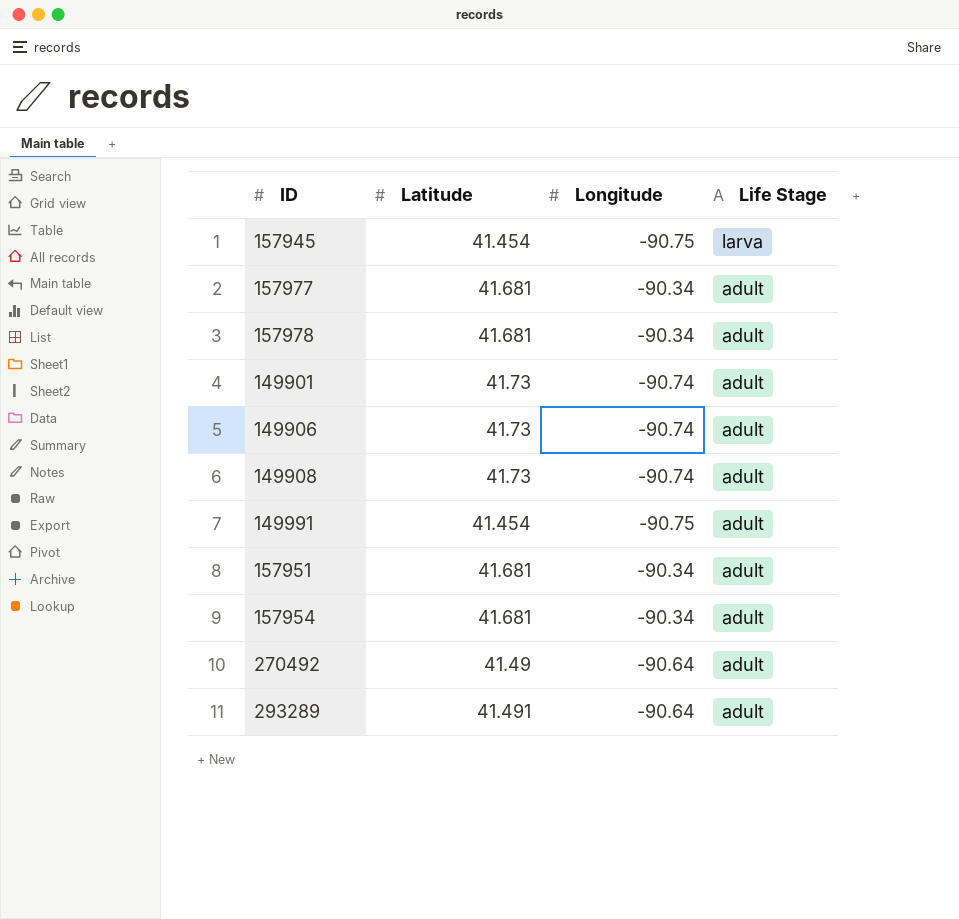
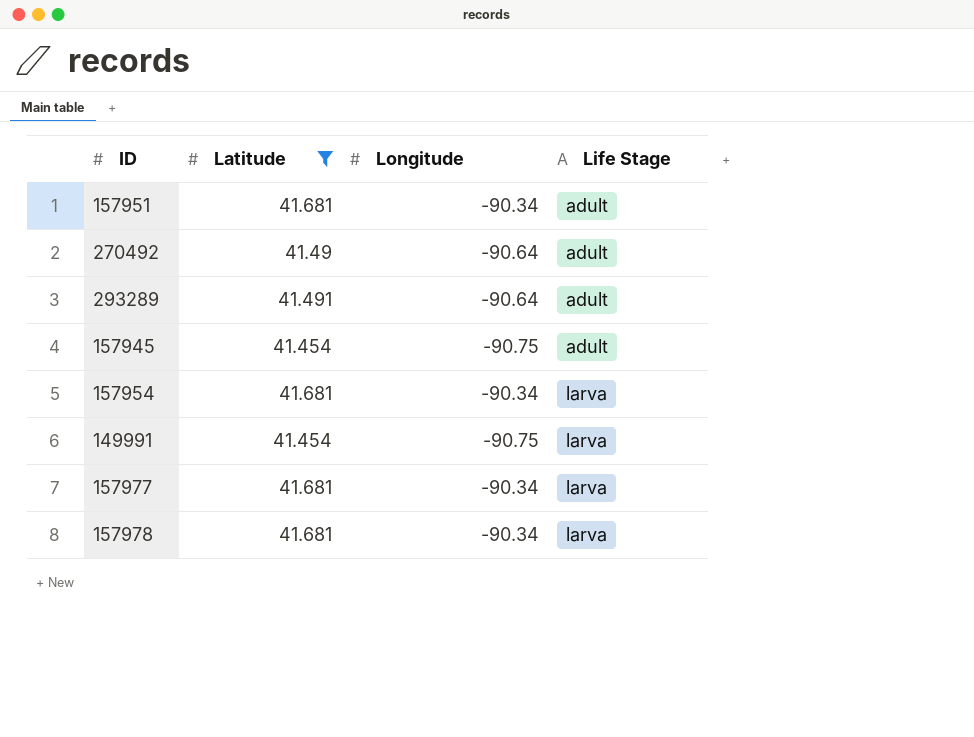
filter: none -> Latitude != 41.73
row order: Life Stage descending -> Life Stage ascending
157945 | Life Stage: larva -> adult
157954 | Life Stage: adult -> larva
149991 | Life Stage: adult -> larva
157977 | Life Stage: adult -> larva
157978 | Life Stage: adult -> larva

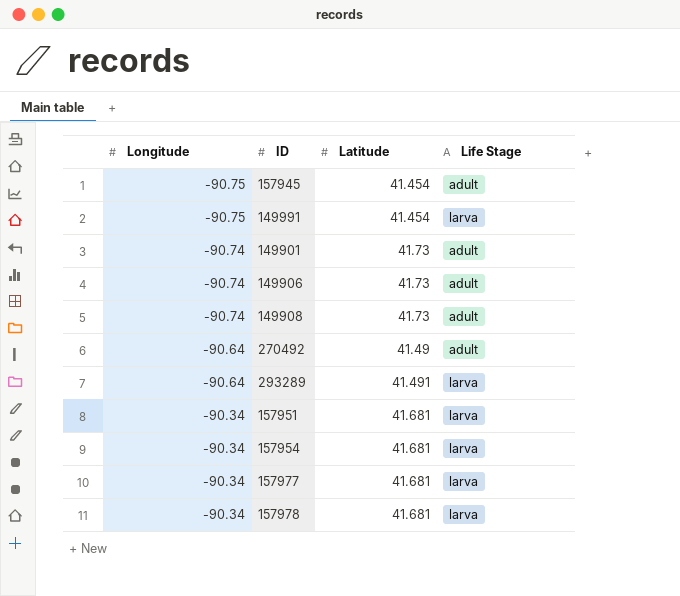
filter: Latitude != 41.73 -> none
row order: Life Stage ascending -> Longitude ascending
column Longitude | position: 3 -> 1
293289 | Life Stage: adult -> larva
157951 | Life Stage: adult -> larva

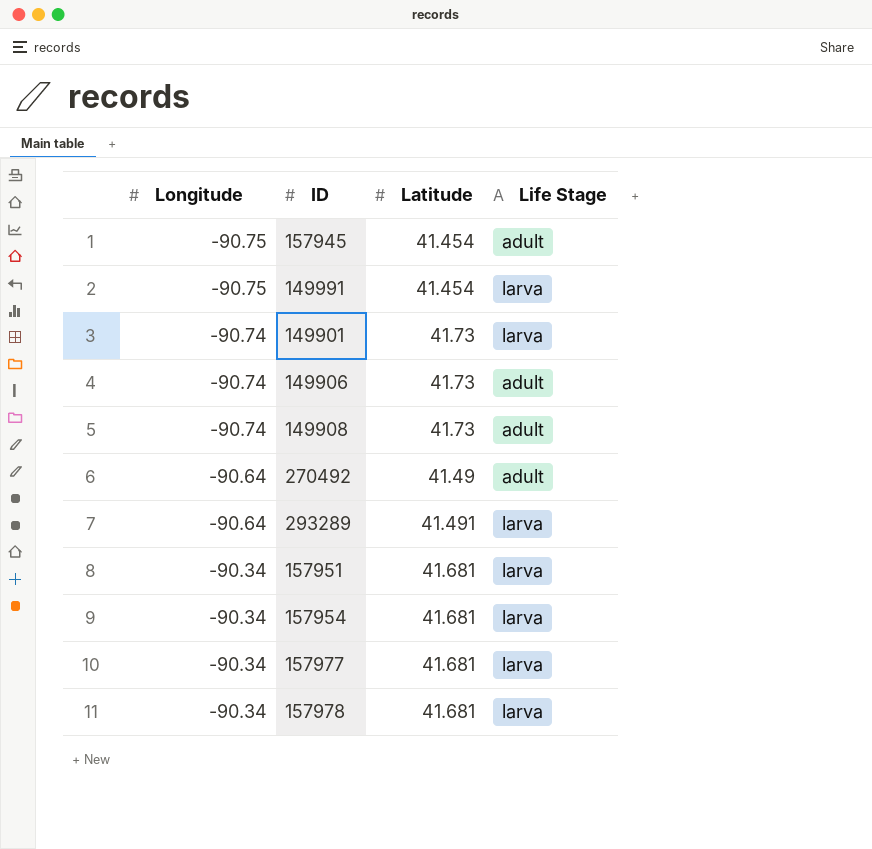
149901 | Life Stage: adult -> larva

